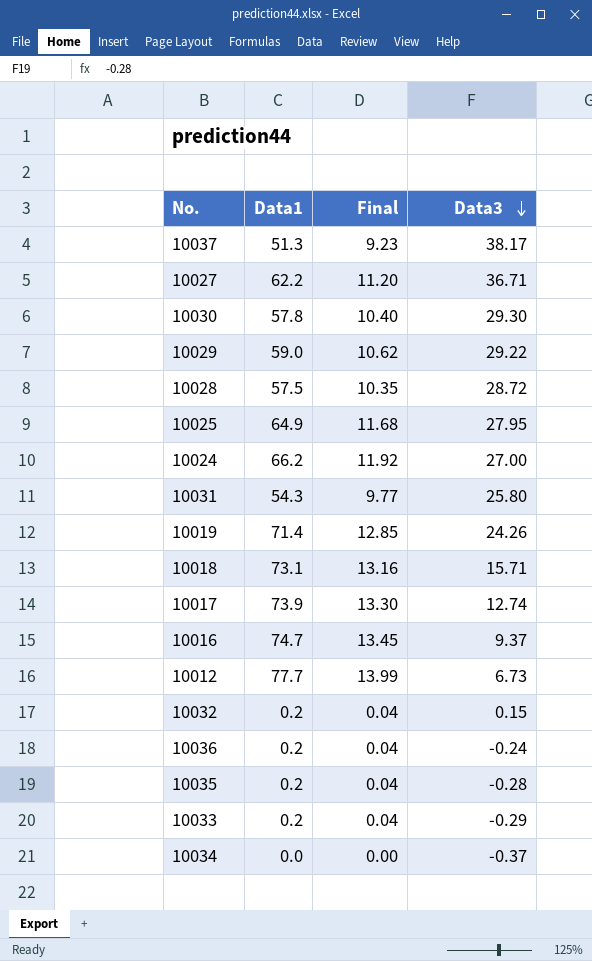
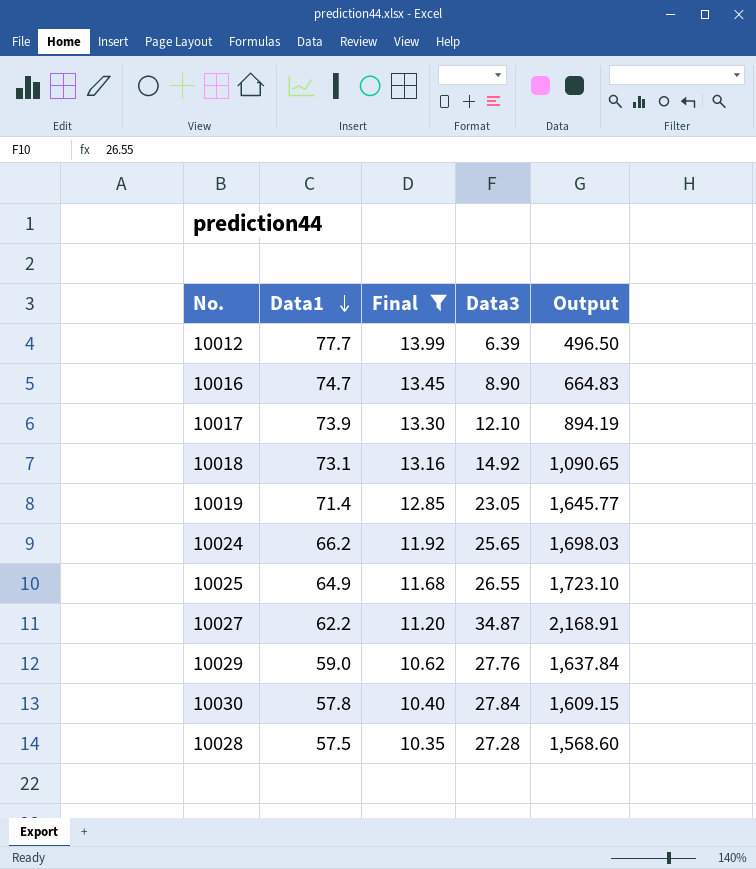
filter: none -> Final >= 10.35
row order: Data3 descending -> Data1 descending
column Output | formula: none -> [Data1] * [Data3]
10012 | Data3: 6.73 -> 6.39
10016 | Data3: 9.37 -> 8.90
10017 | Data3: 12.74 -> 12.10
10018 | Data3: 15.71 -> 14.92
10019 | Data3: 24.26 -> 23.05
10024 | Data3: 27.00 -> 25.65
10025 | Data3: 27.95 -> 26.55
10027 | Data3: 36.71 -> 34.87
10029 | Data3: 29.22 -> 27.76
10030 | Data3: 29.30 -> 27.84
10028 | Data3: 28.72 -> 27.28

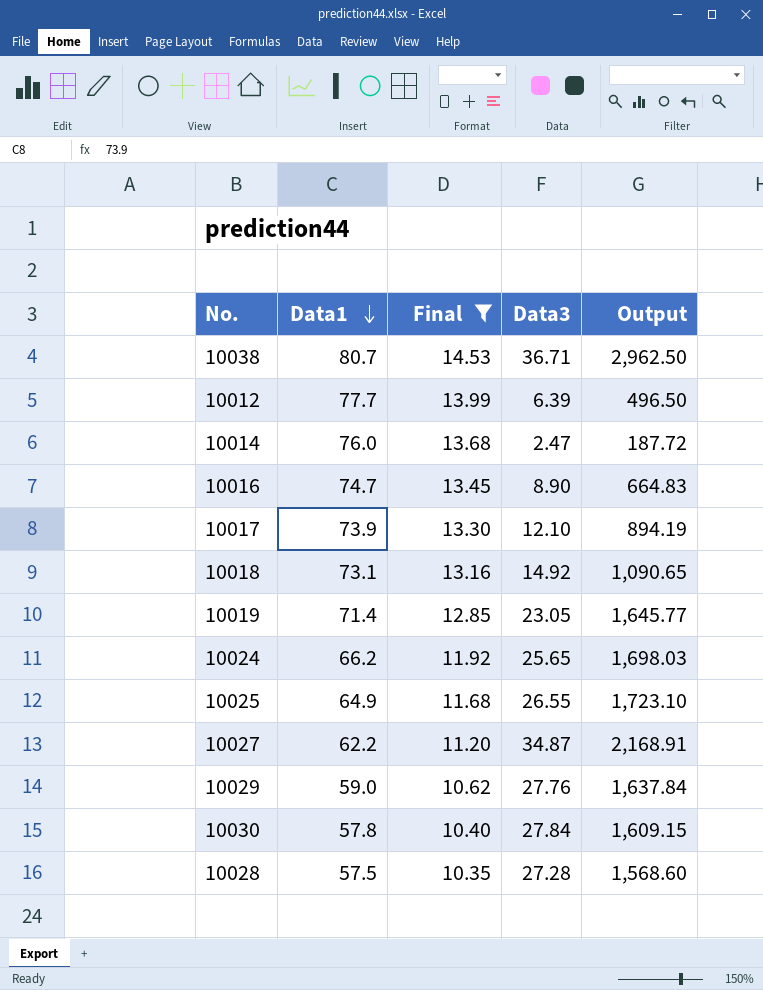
row 10038: none -> 80.7 | 14.53 | 36.71 | 2,962.50
row 10014: none -> 76.0 | 13.68 | 2.47 | 187.72

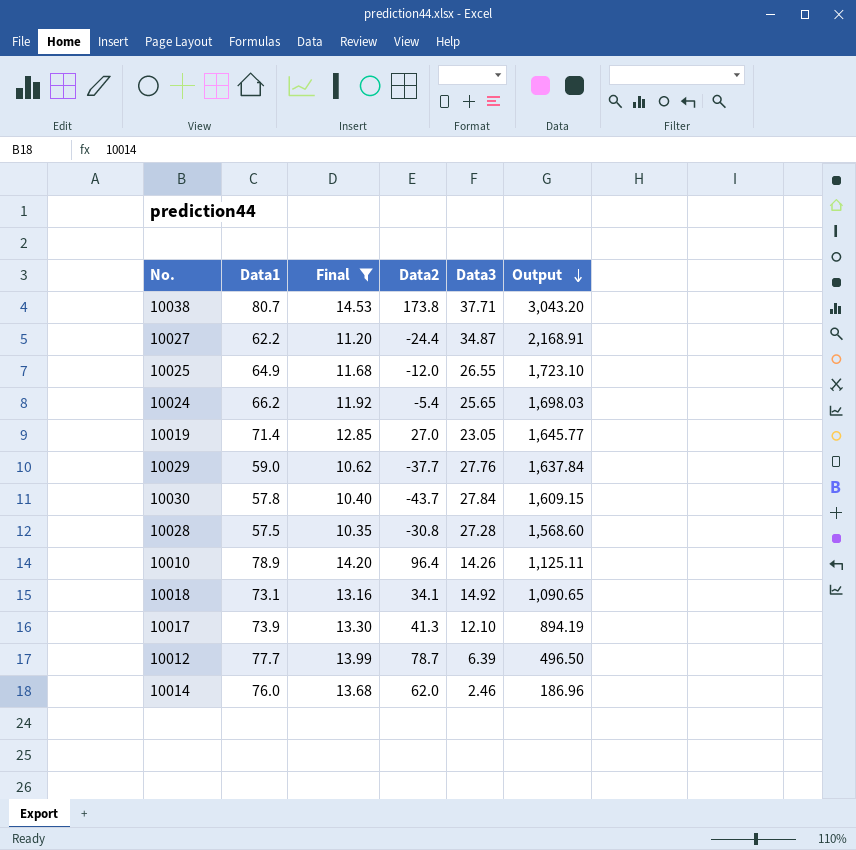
row order: Data1 descending -> Output descending
column Data2 | position: none -> 4
row 10016: 74.7 | 13.45 | 8.90 | 664.83 -> none
10038 | Data3: 36.71 -> 37.71
10038 | Output: 2,962.50 -> 3,043.20
row 10010: none -> 78.9 | 14.20 | 96.4 | 14.26 | 1,125.11
10014 | Data3: 2.47 -> 2.46
10014 | Output: 187.72 -> 186.96

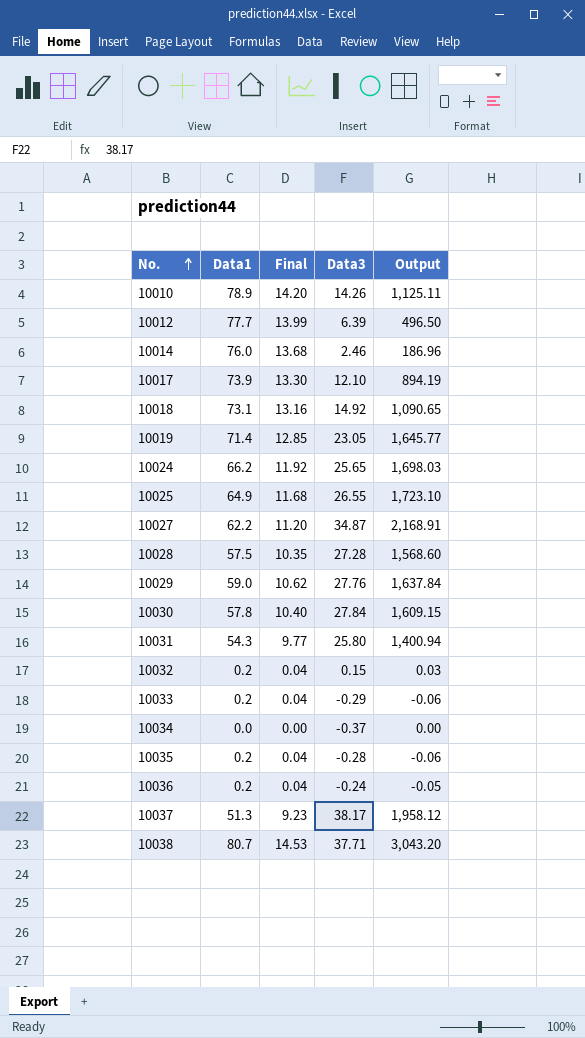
filter: Final >= 10.35 -> none
row order: Output descending -> No. ascending
column Data2 | position: 4 -> none

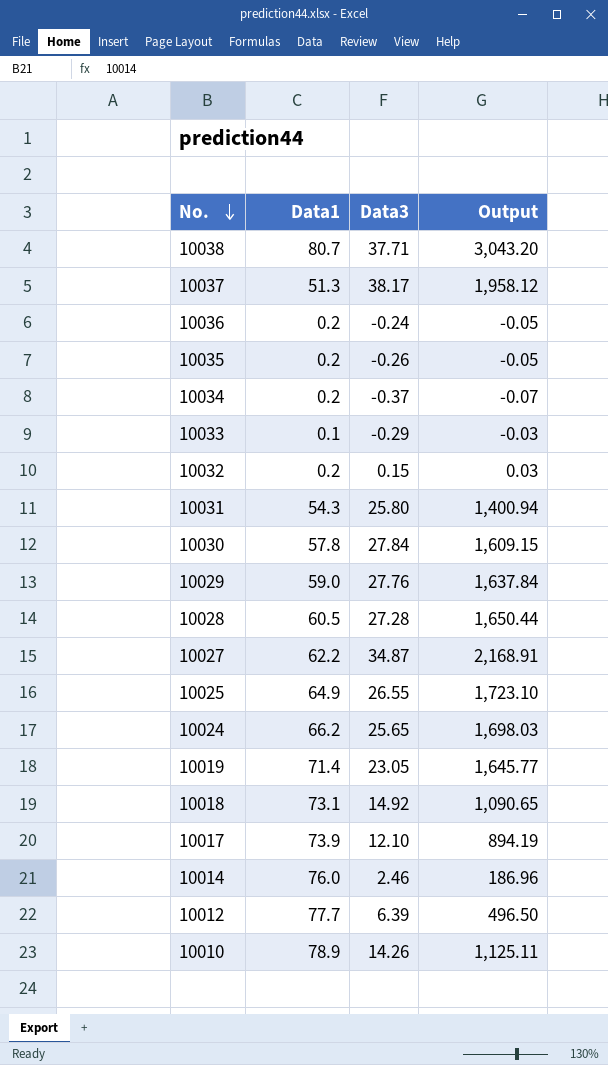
row order: No. ascending -> No. descending
column Final | formula: [Data1] * 0.18 -> none
10035 | Data3: -0.28 -> -0.26
10035 | Output: -0.06 -> -0.05
10034 | Data1: 0.0 -> 0.2
10034 | Output: 0.00 -> -0.07
10033 | Data1: 0.2 -> 0.1
10033 | Output: -0.06 -> -0.03
10028 | Data1: 57.5 -> 60.5
10028 | Output: 1,568.60 -> 1,650.44

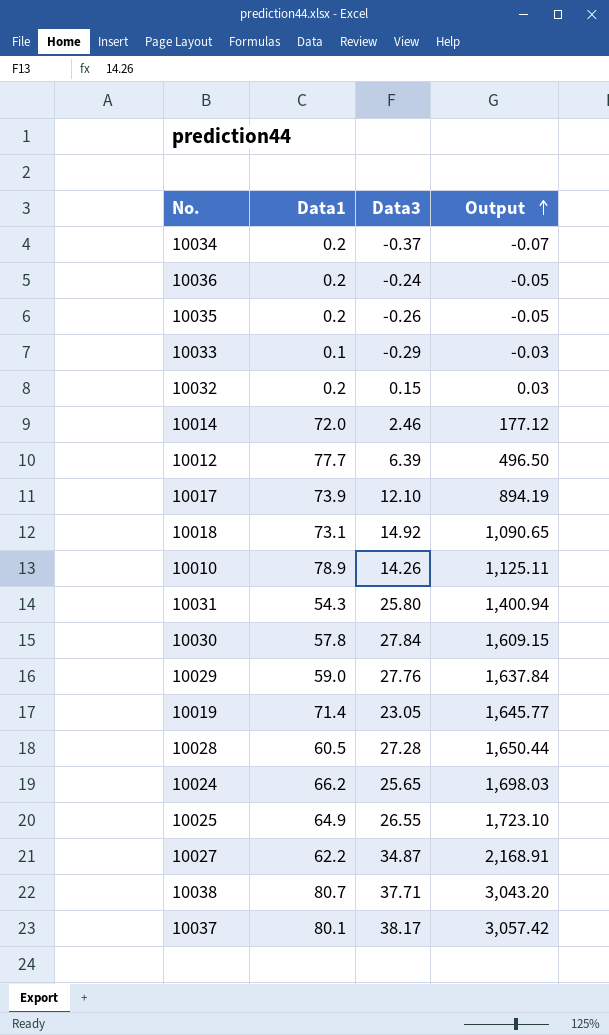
row order: No. descending -> Output ascending
10014 | Data1: 76.0 -> 72.0
10014 | Output: 186.96 -> 177.12
10037 | Data1: 51.3 -> 80.1
10037 | Output: 1,958.12 -> 3,057.42

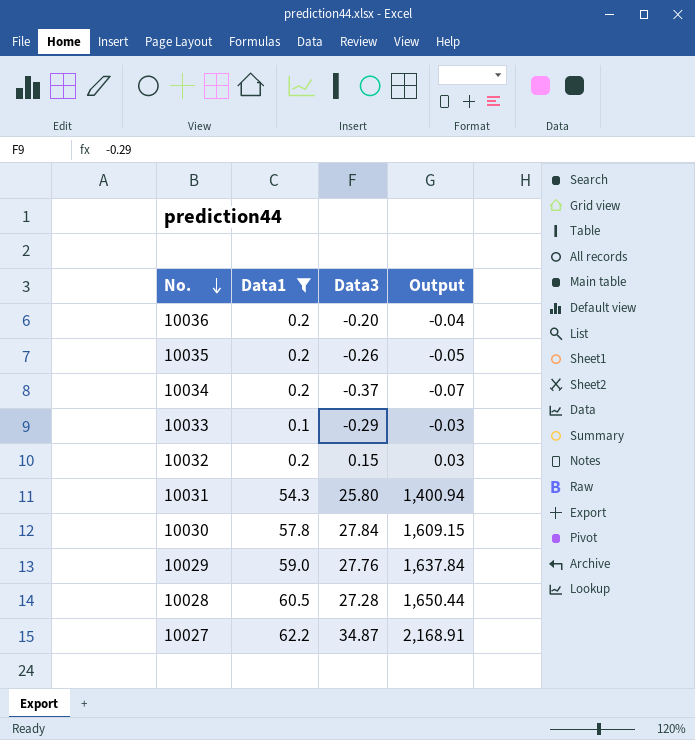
filter: none -> Data1 <= 62.2
row order: Output ascending -> No. descending
10036 | Data3: -0.24 -> -0.20
10036 | Output: -0.05 -> -0.04

